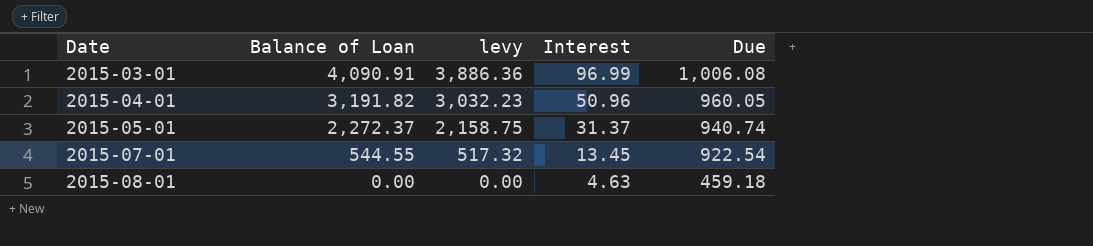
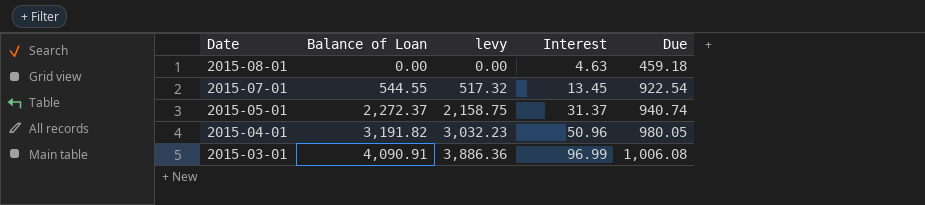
row order: Date ascending -> Date descending
2015-04-01 | Due: 960.05 -> 980.05

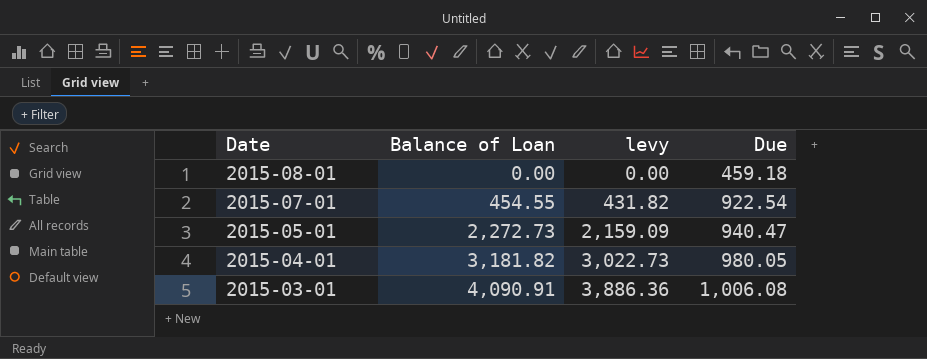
column Interest | position: 4 -> none
2015-07-01 | Balance of Loan: 544.55 -> 454.55
2015-07-01 | levy: 517.32 -> 431.82
2015-05-01 | Balance of Loan: 2,272.37 -> 2,272.73
2015-05-01 | levy: 2,158.75 -> 2,159.09
2015-05-01 | Due: 940.74 -> 940.47
2015-04-01 | Balance of Loan: 3,191.82 -> 3,181.82
2015-04-01 | levy: 3,032.23 -> 3,022.73

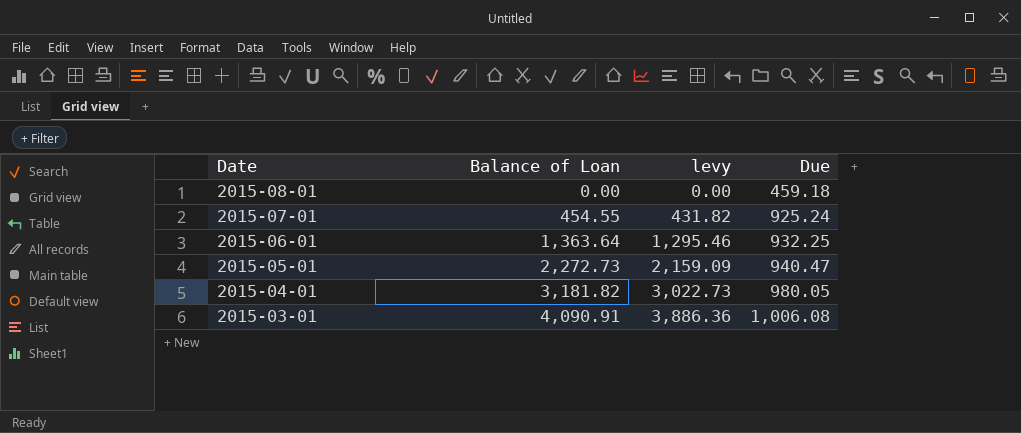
2015-07-01 | Due: 922.54 -> 925.24
row 2015-06-01: none -> 1,363.64 | 1,295.46 | 932.25

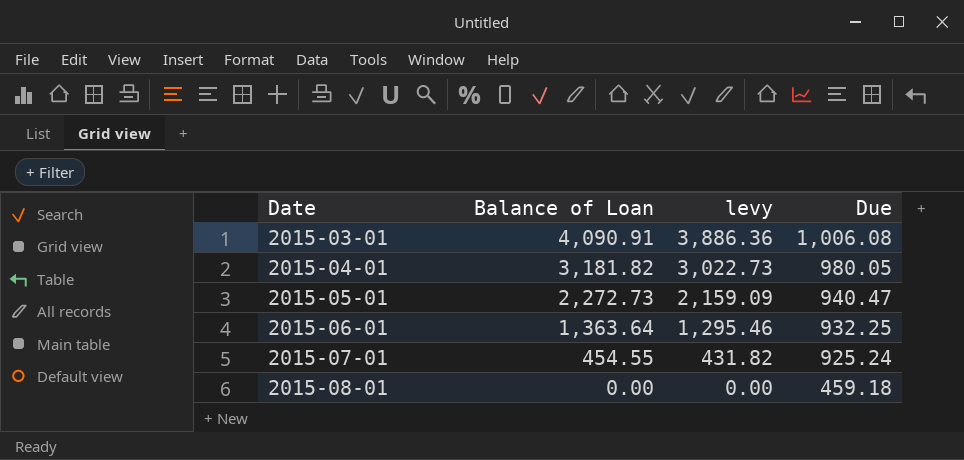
row order: Date descending -> Date ascending

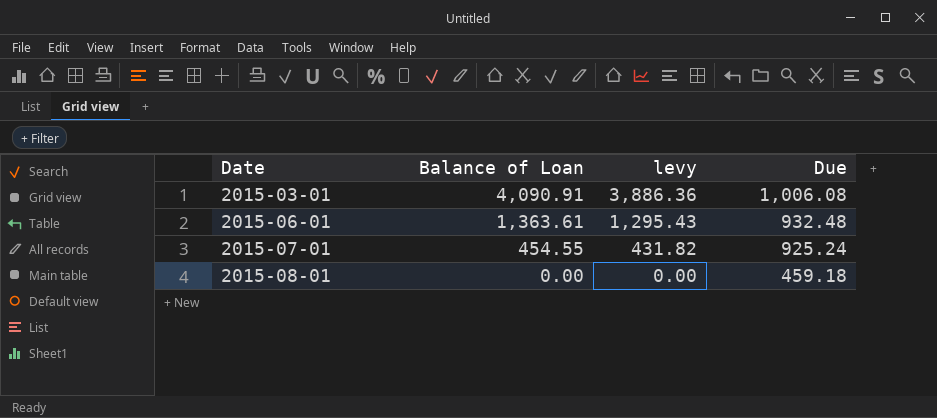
row 2015-04-01: 3,181.82 | 3,022.73 | 980.05 -> none
row 2015-05-01: 2,272.73 | 2,159.09 | 940.47 -> none
2015-06-01 | Balance of Loan: 1,363.64 -> 1,363.61
2015-06-01 | levy: 1,295.46 -> 1,295.43
2015-06-01 | Due: 932.25 -> 932.48

